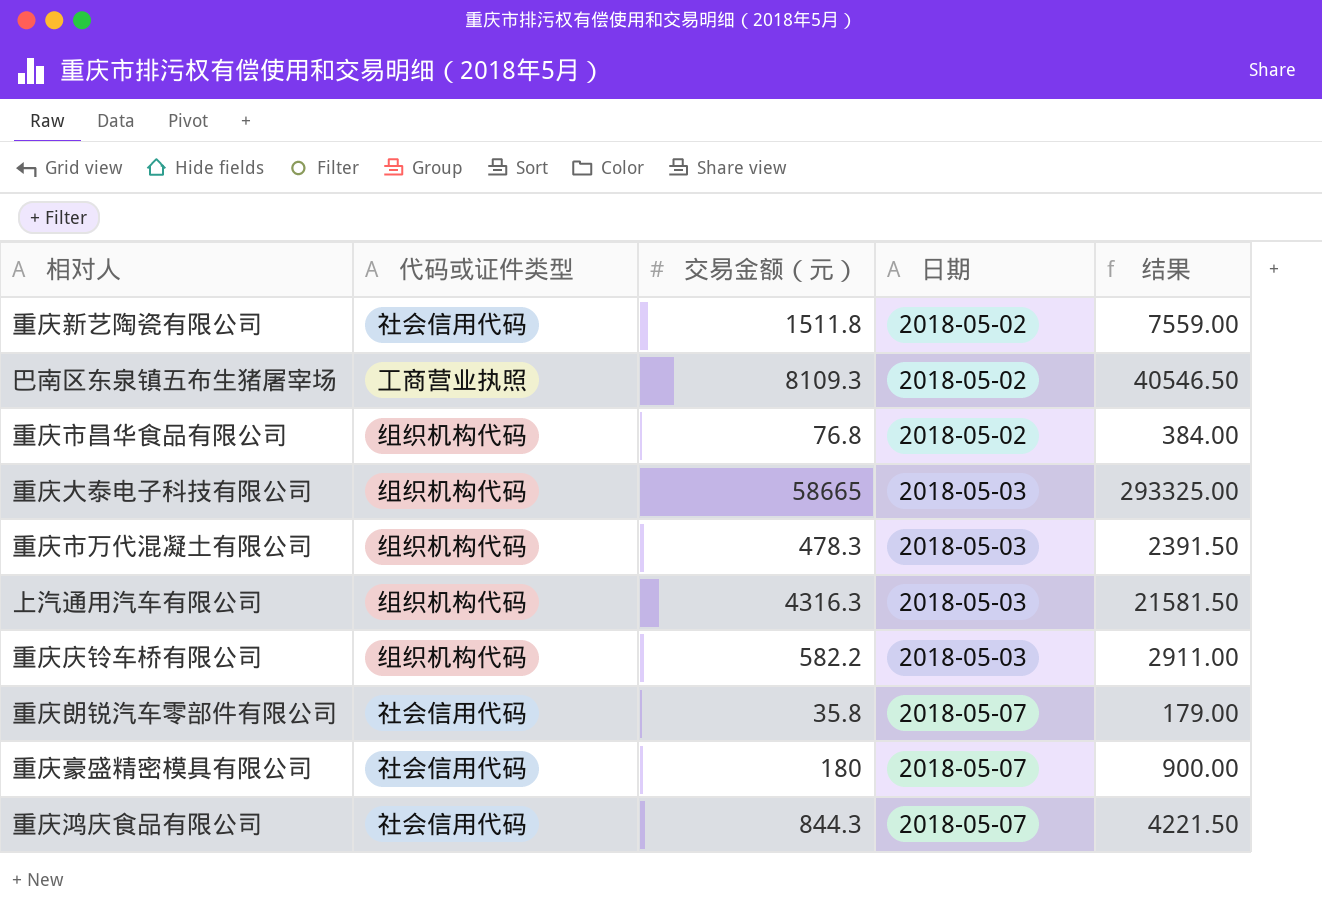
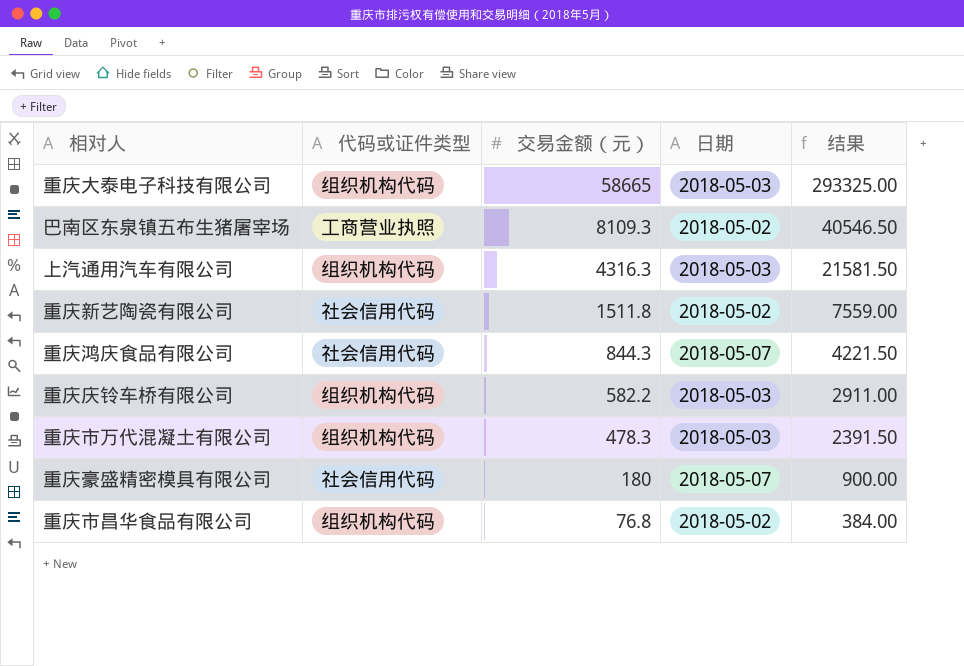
row order: 日期 ascending -> 交易金额（元） descending
row 重庆朗锐汽车零部件有限公司: 社会信用代码 | 35.8 | 2018-05-07 | 179.00 -> none

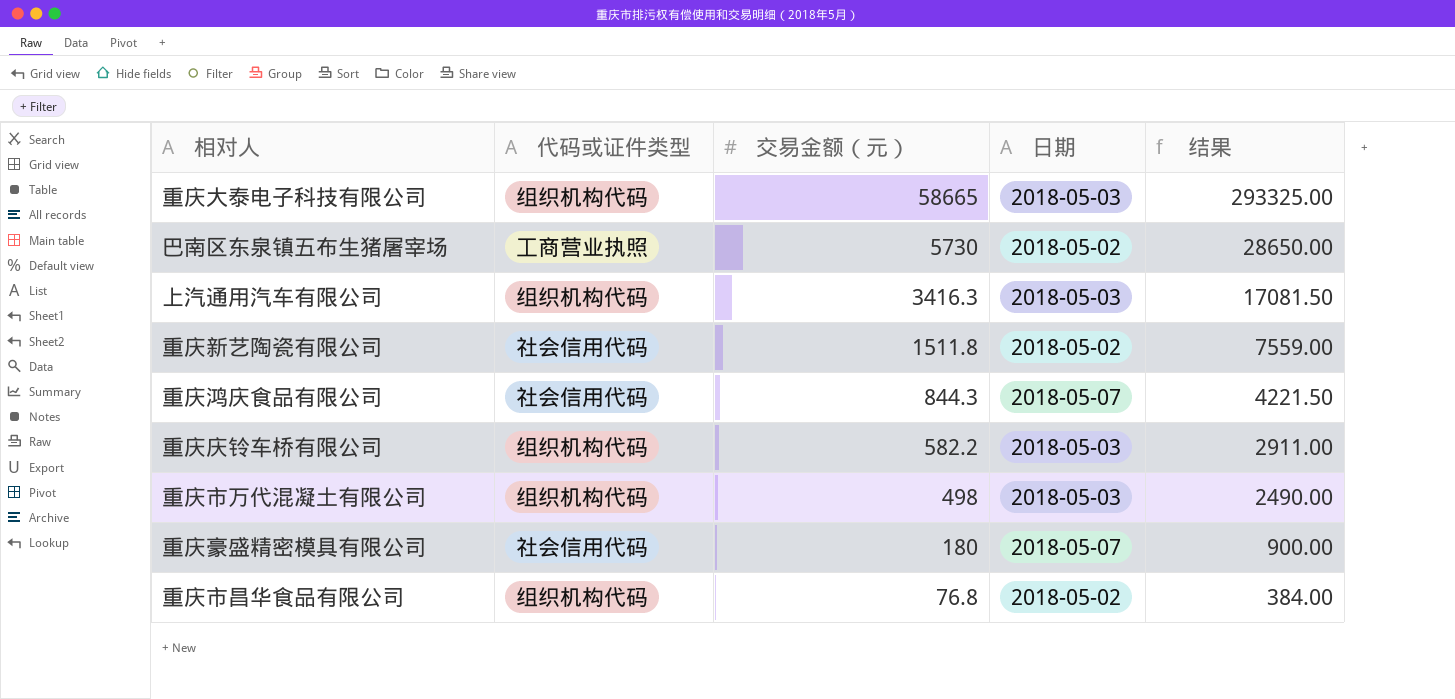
巴南区东泉镇五布生猪屠宰场 | 交易金额（元）: 8109.3 -> 5730
巴南区东泉镇五布生猪屠宰场 | 结果: 40546.50 -> 28650.00
上汽通用汽车有限公司 | 交易金额（元）: 4316.3 -> 3416.3
上汽通用汽车有限公司 | 结果: 21581.50 -> 17081.50
重庆市万代混凝土有限公司 | 交易金额（元）: 478.3 -> 498
重庆市万代混凝土有限公司 | 结果: 2391.50 -> 2490.00

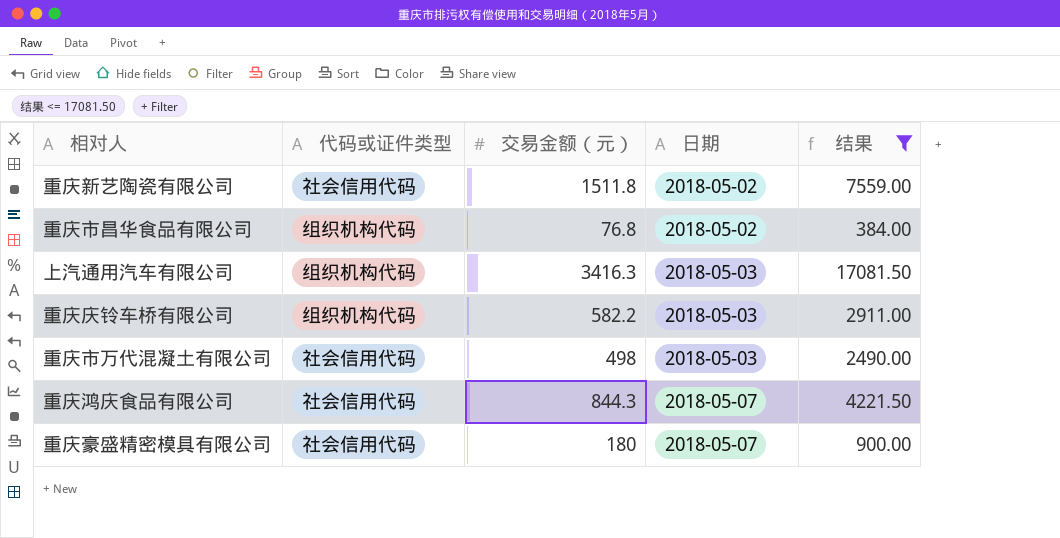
filter: none -> 结果 <= 17081.50
row order: 交易金额（元） descending -> 日期 ascending
重庆市万代混凝土有限公司 | 代码或证件类型: 组织机构代码 -> 社会信用代码

